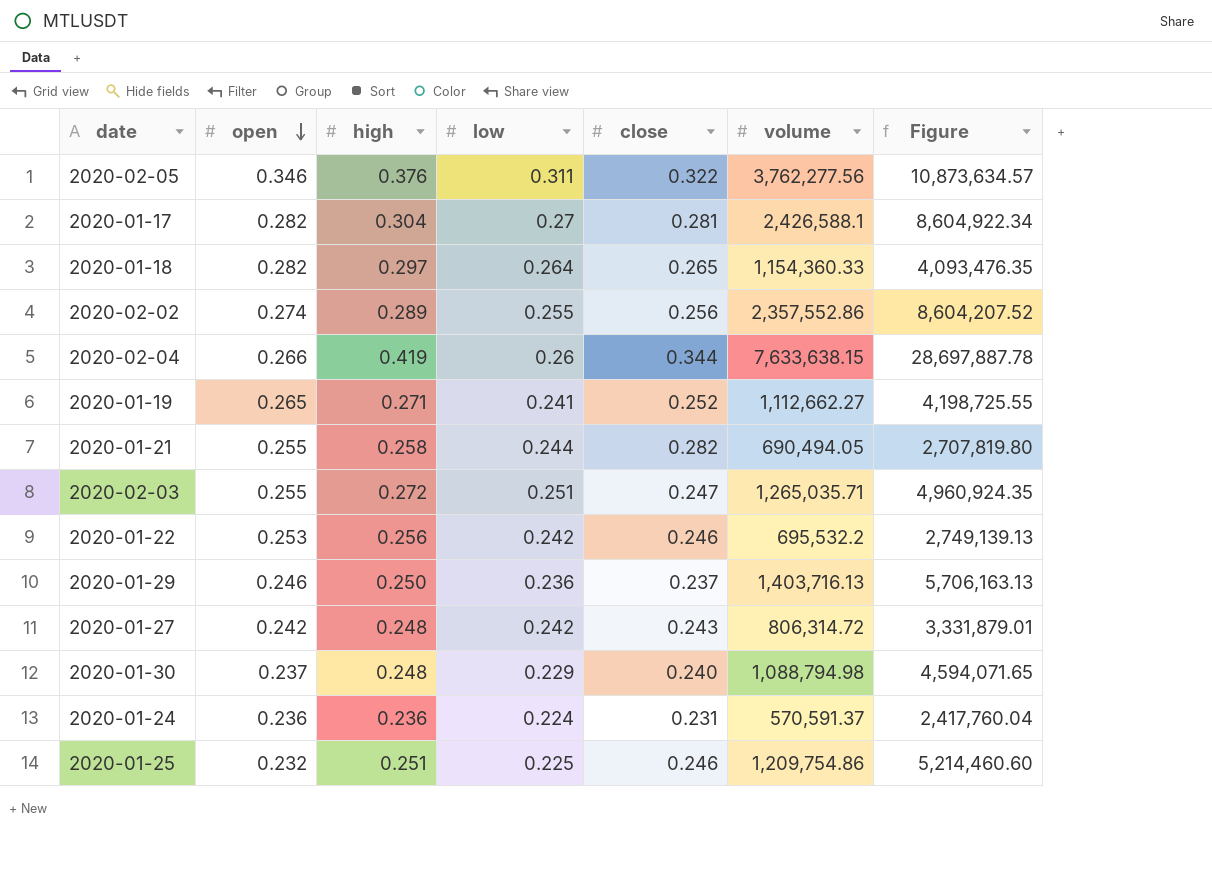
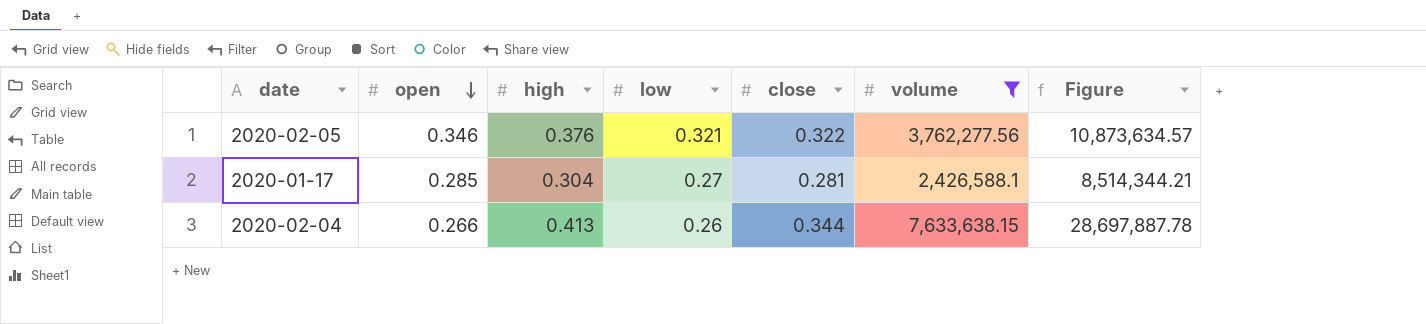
filter: none -> volume >= 2,426,588.1
2020-02-05 | low: 0.311 -> 0.321
2020-01-17 | open: 0.282 -> 0.285
2020-01-17 | Figure: 8,604,922.34 -> 8,514,344.21
2020-02-04 | high: 0.419 -> 0.413

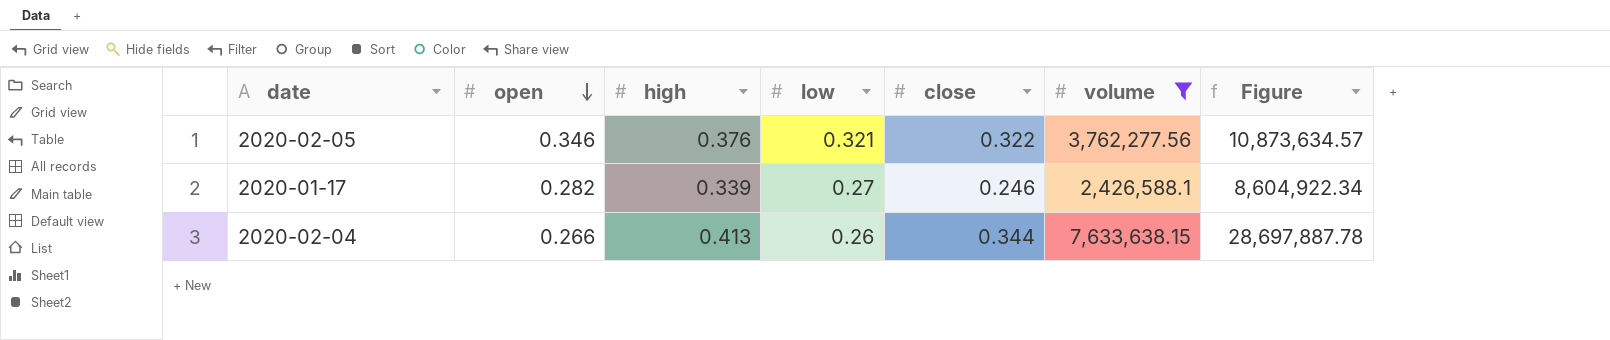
2020-01-17 | open: 0.285 -> 0.282
2020-01-17 | high: 0.304 -> 0.339
2020-01-17 | close: 0.281 -> 0.246
2020-01-17 | Figure: 8,514,344.21 -> 8,604,922.34

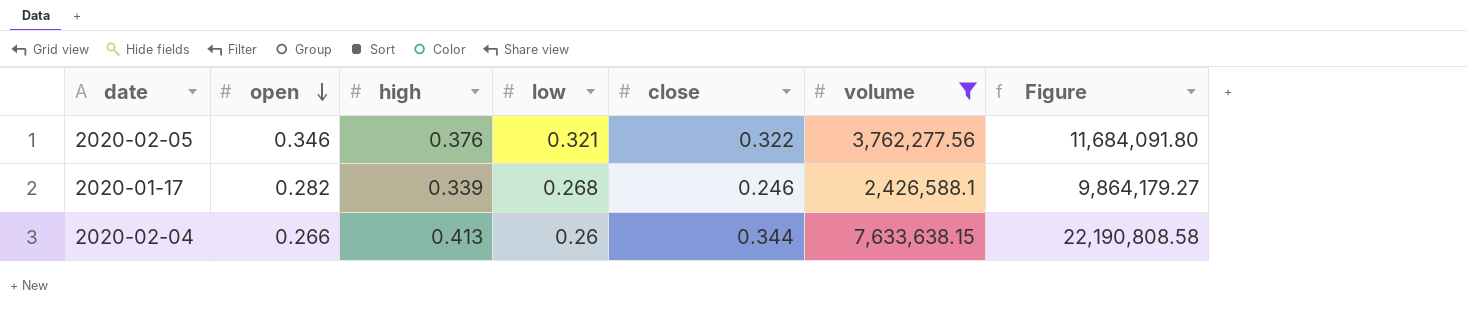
column Figure | formula: [volume] / [open] -> [volume] / [close]
2020-01-17 | low: 0.27 -> 0.268

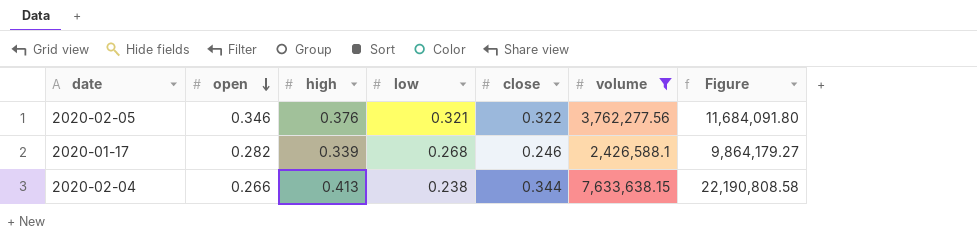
2020-02-04 | low: 0.26 -> 0.238

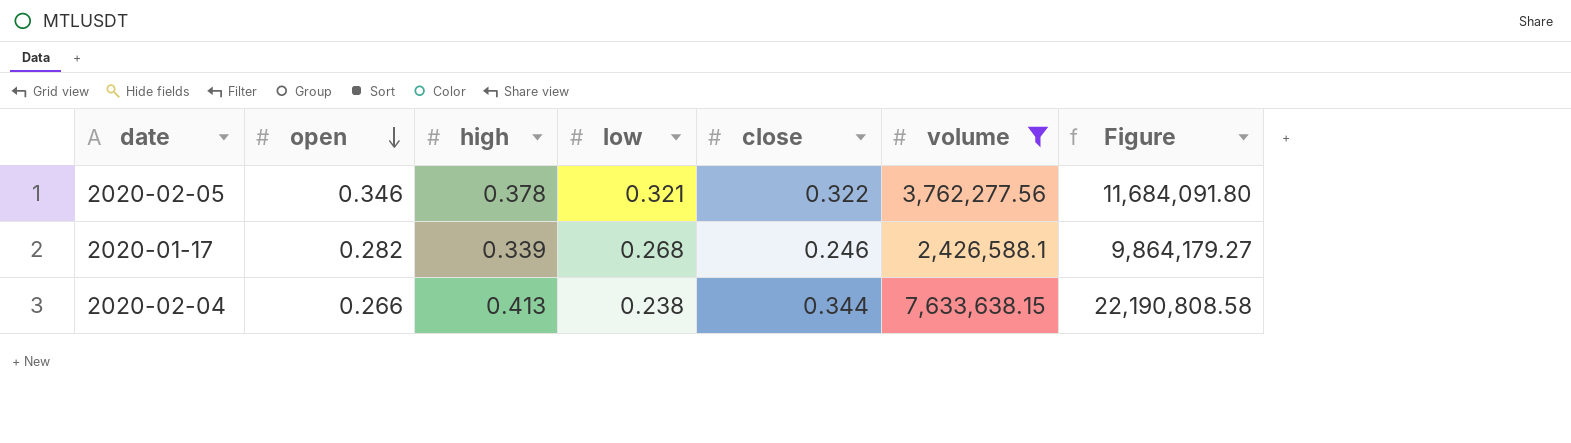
2020-02-05 | high: 0.376 -> 0.378

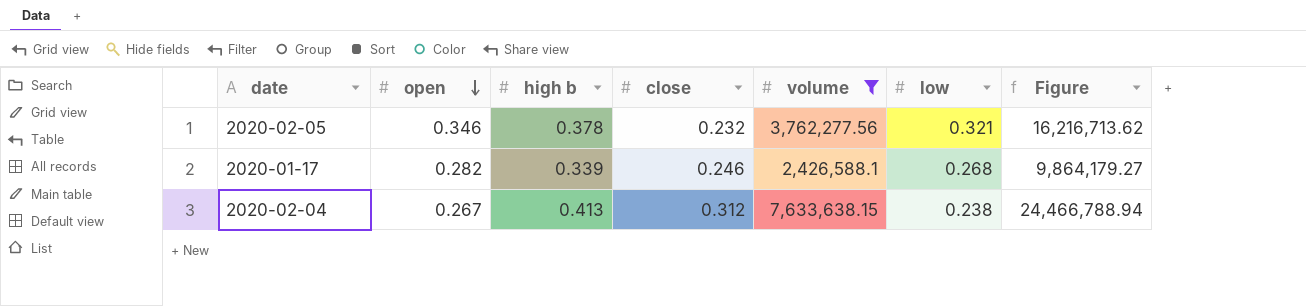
column name: high -> high b
column low | position: 4 -> 6
2020-02-05 | close: 0.322 -> 0.232
2020-02-05 | Figure: 11,684,091.80 -> 16,216,713.62
2020-02-04 | open: 0.266 -> 0.267
2020-02-04 | close: 0.344 -> 0.312
2020-02-04 | Figure: 22,190,808.58 -> 24,466,788.94

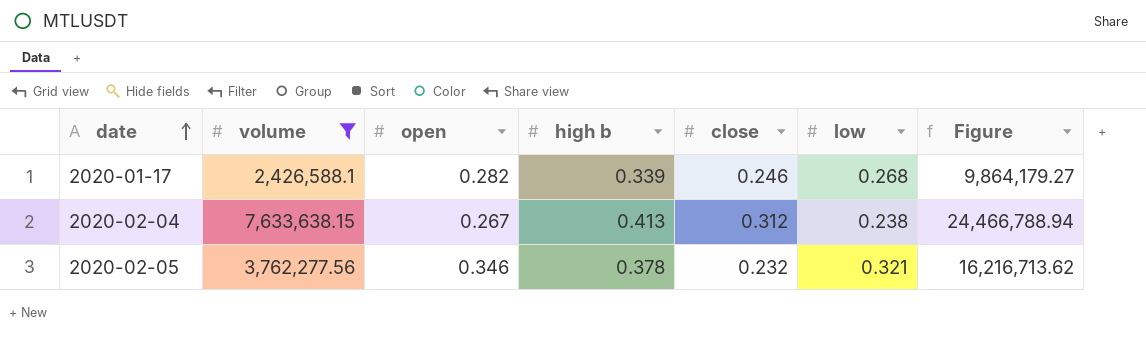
row order: open descending -> date ascending
column volume | position: 5 -> 2

